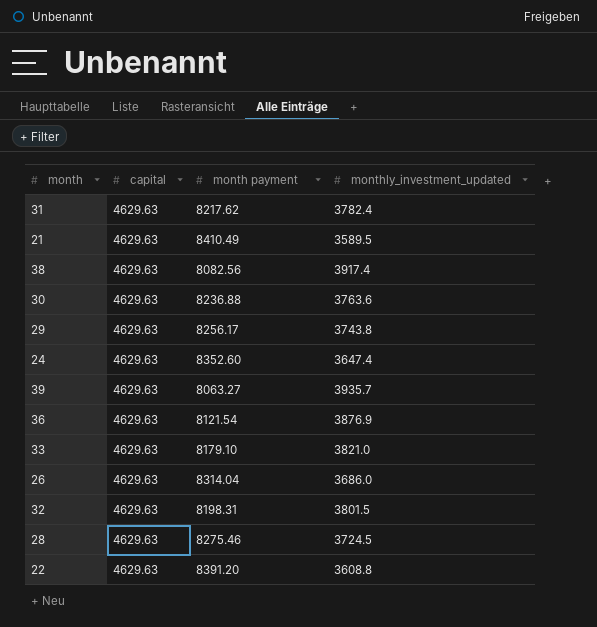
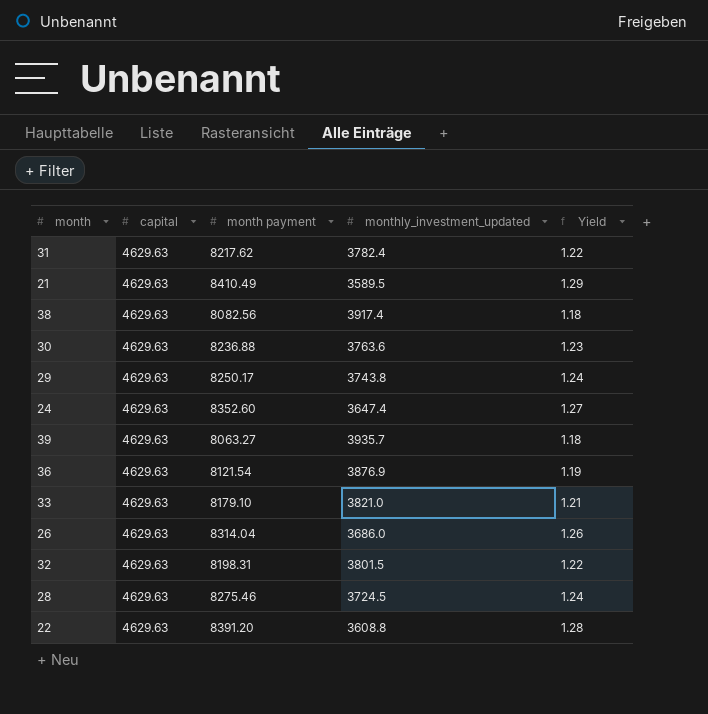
column Yield | formula: none -> [capital] / [monthly_investment_updated]
29 | month payment: 8256.17 -> 8250.17

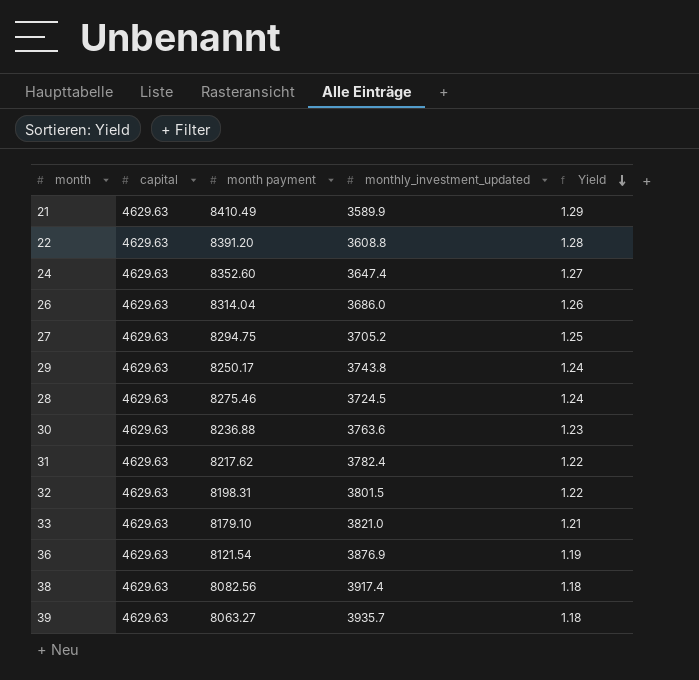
row order: none -> Yield descending
21 | monthly_investment_updated: 3589.5 -> 3589.9
row 27: none -> 4629.63 | 8294.75 | 3705.2 | 1.25

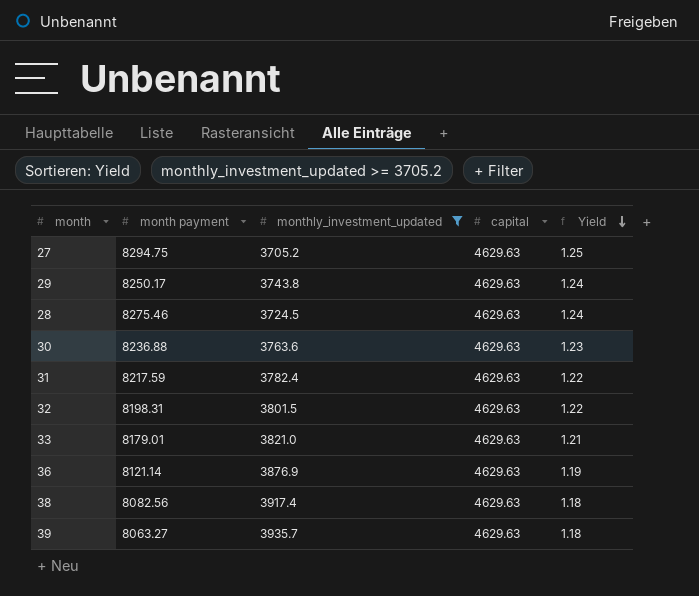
filter: none -> monthly_investment_updated >= 3705.2
column capital | position: 2 -> 4
31 | month payment: 8217.62 -> 8217.59
33 | month payment: 8179.10 -> 8179.01
36 | month payment: 8121.54 -> 8121.14

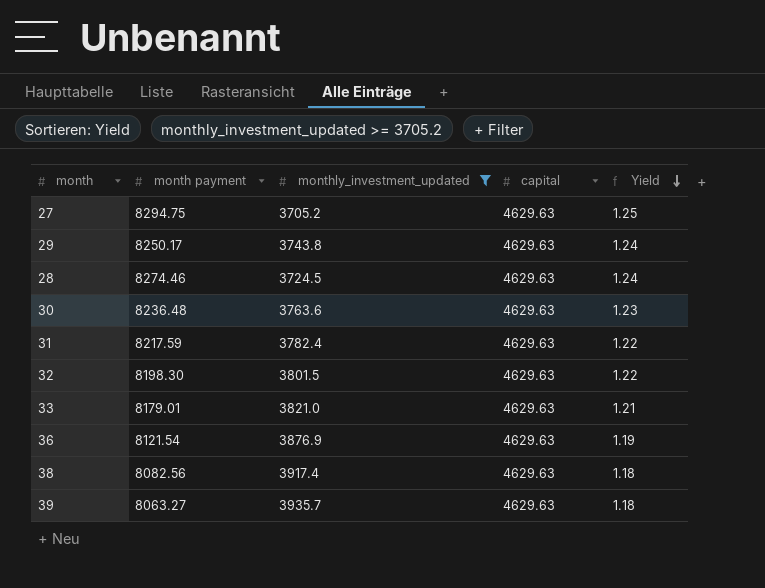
28 | month payment: 8275.46 -> 8274.46
30 | month payment: 8236.88 -> 8236.48
32 | month payment: 8198.31 -> 8198.30
36 | month payment: 8121.14 -> 8121.54

